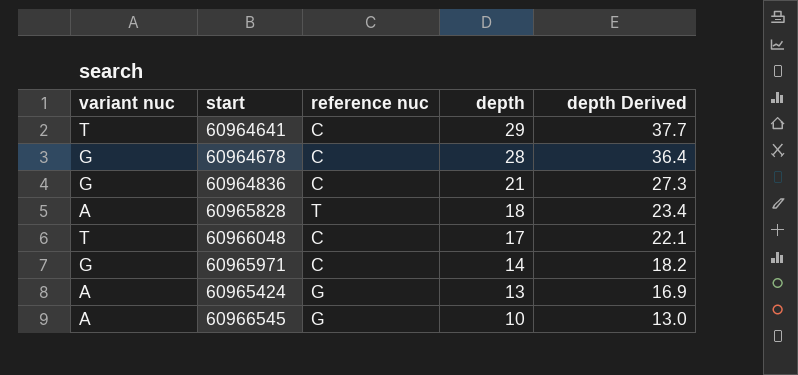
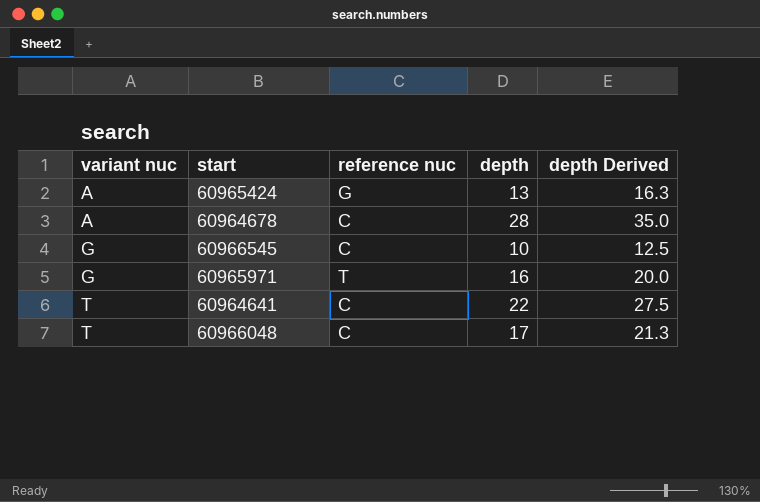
row order: depth descending -> variant nuc ascending
column depth Derived | formula: [depth] * 1.3 -> [depth] * 1.25
row 60964836: G | C | 21 | 27.3 -> none
row 60965828: A | T | 18 | 23.4 -> none
60964678 | variant nuc: G -> A
60966545 | variant nuc: A -> G
60966545 | reference nuc: G -> C
60965971 | reference nuc: C -> T
60965971 | depth: 14 -> 16
60964641 | depth: 29 -> 22

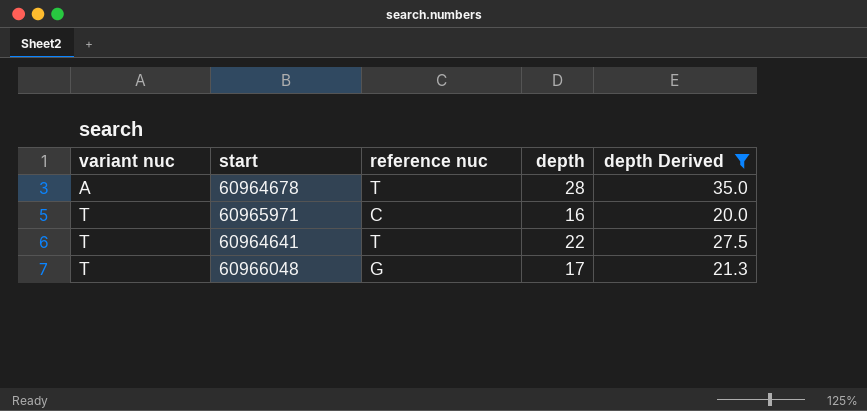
filter: none -> depth Derived >= 20.0
60964678 | reference nuc: C -> T
60965971 | variant nuc: G -> T
60965971 | reference nuc: T -> C
60964641 | reference nuc: C -> T
60966048 | reference nuc: C -> G

